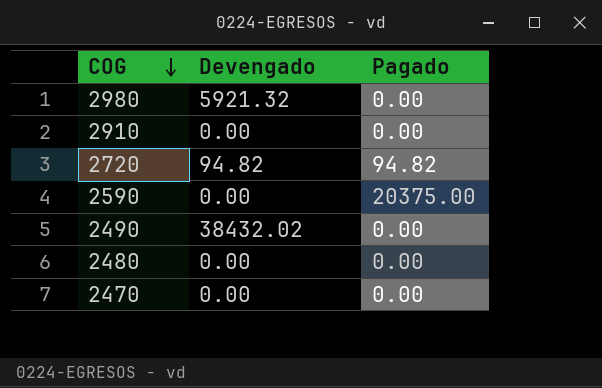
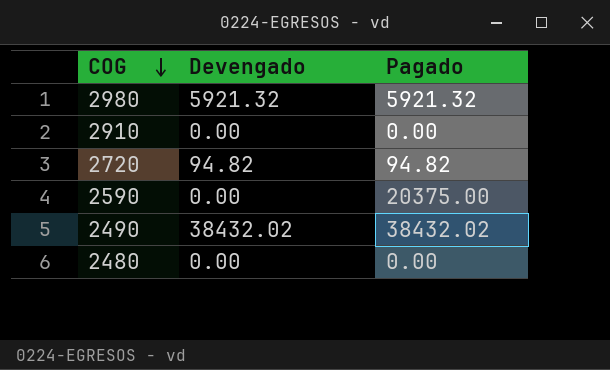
row 2470: 0.00 | 0.00 -> none
2980 | Pagado: 0.00 -> 5921.32
2490 | Pagado: 0.00 -> 38432.02

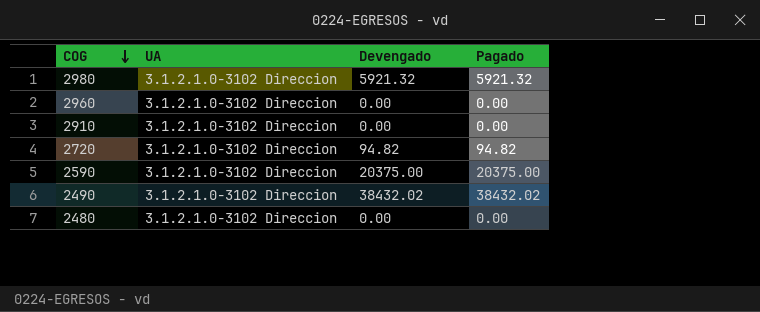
column UA | position: none -> 2
row 2960: none -> 3.1.2.1.0-3102 Direccion | 0.00 | 0.00
2590 | Devengado: 0.00 -> 20375.00

